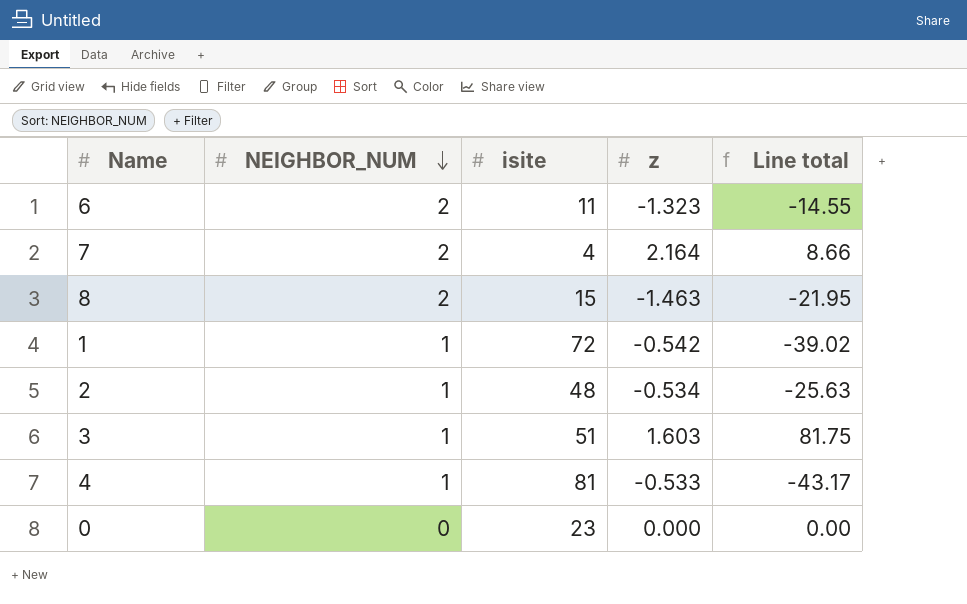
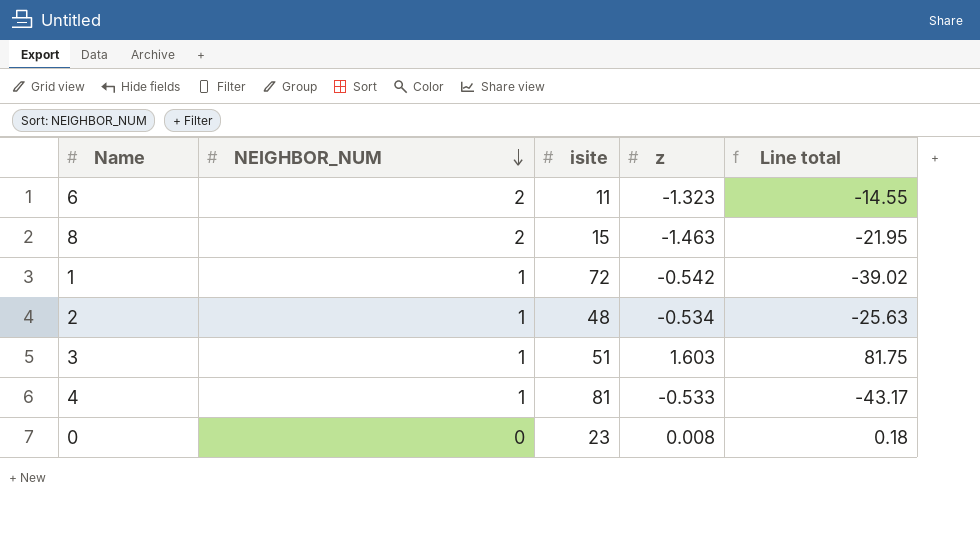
row 7: 2 | 4 | 2.164 | 8.66 -> none
0 | z: 0.000 -> 0.008
0 | Line total: 0.00 -> 0.18

